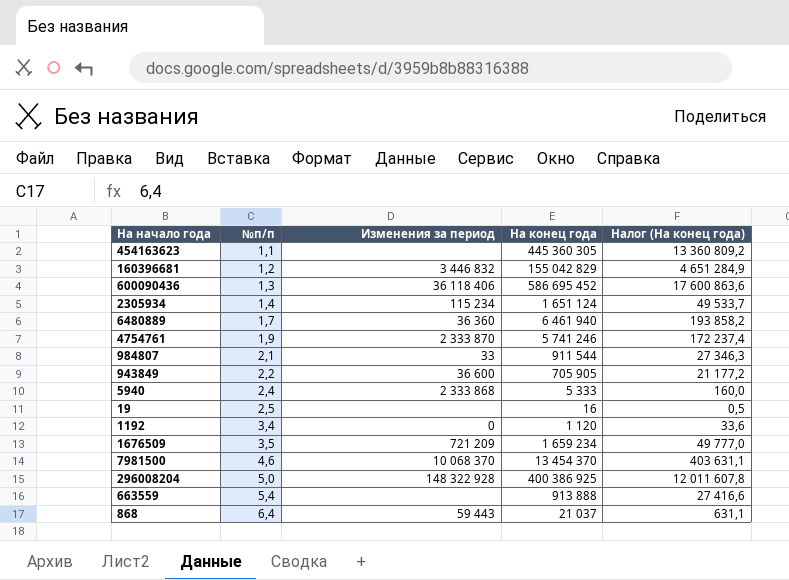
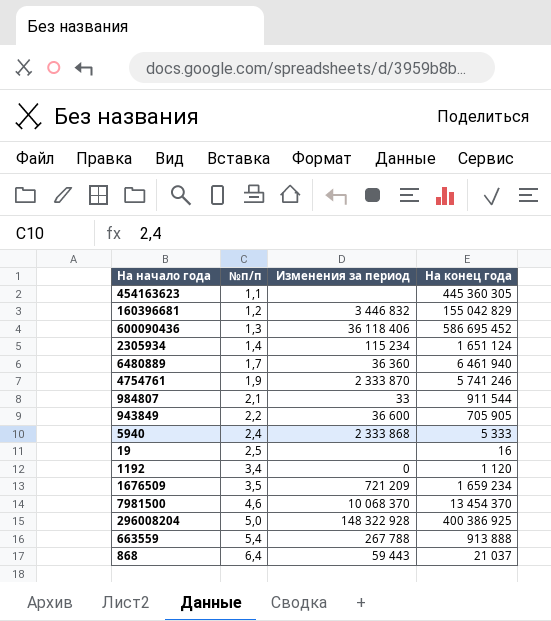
column Налог (На конец года) | formula: [На конец года] * 0,03 -> none
663559 | Изменения за период: none -> 267 788

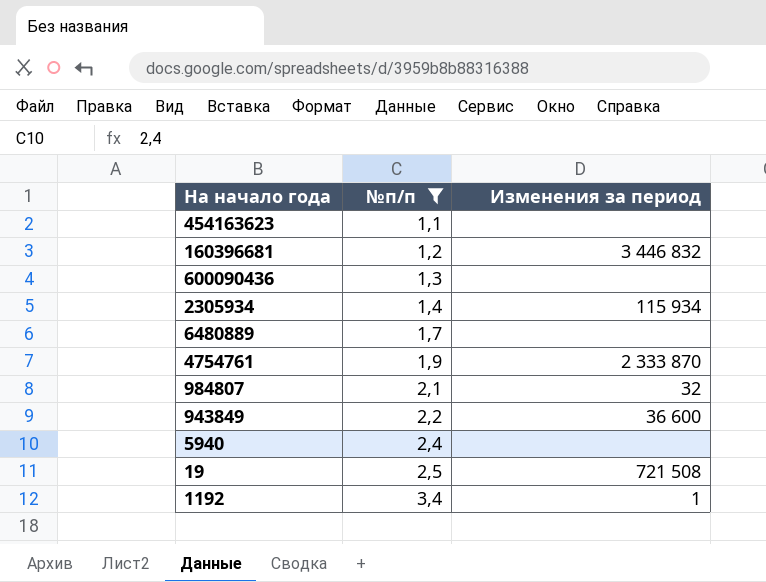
filter: none -> №п/п <= 3,4
column На конец года | position: 4 -> none
600090436 | Изменения за период: 36 118 406 -> none
2305934 | Изменения за период: 115 234 -> 115 934
6480889 | Изменения за период: 36 360 -> none
984807 | Изменения за период: 33 -> 32
5940 | Изменения за период: 2 333 868 -> none
19 | Изменения за период: none -> 721 508
1192 | Изменения за период: 0 -> 1

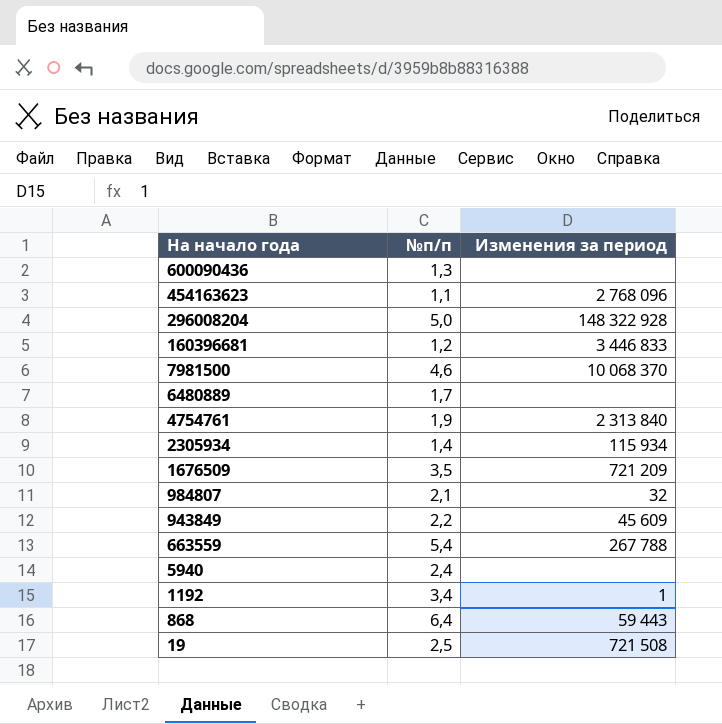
filter: №п/п <= 3,4 -> none
row order: №п/п ascending -> На начало года descending
454163623 | Изменения за период: none -> 2 768 096
160396681 | Изменения за период: 3 446 832 -> 3 446 833
4754761 | Изменения за период: 2 333 870 -> 2 313 840
943849 | Изменения за период: 36 600 -> 45 609

